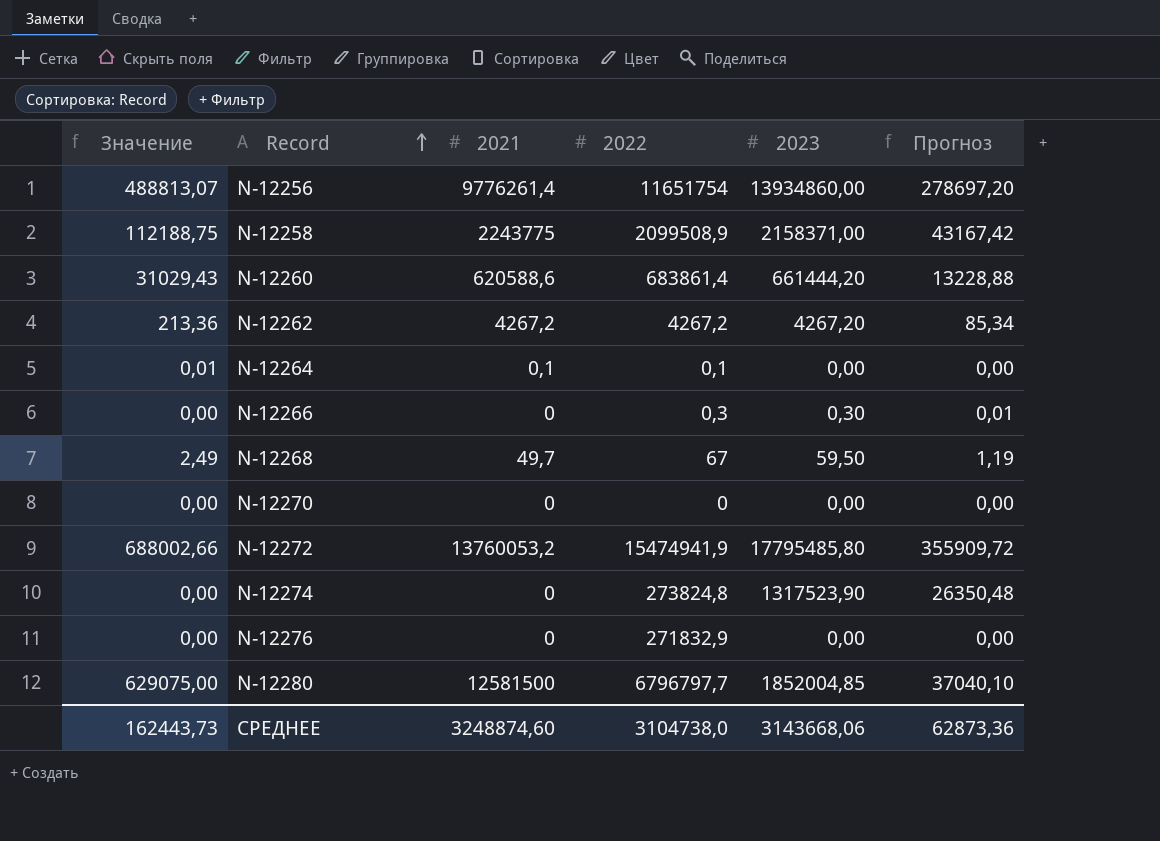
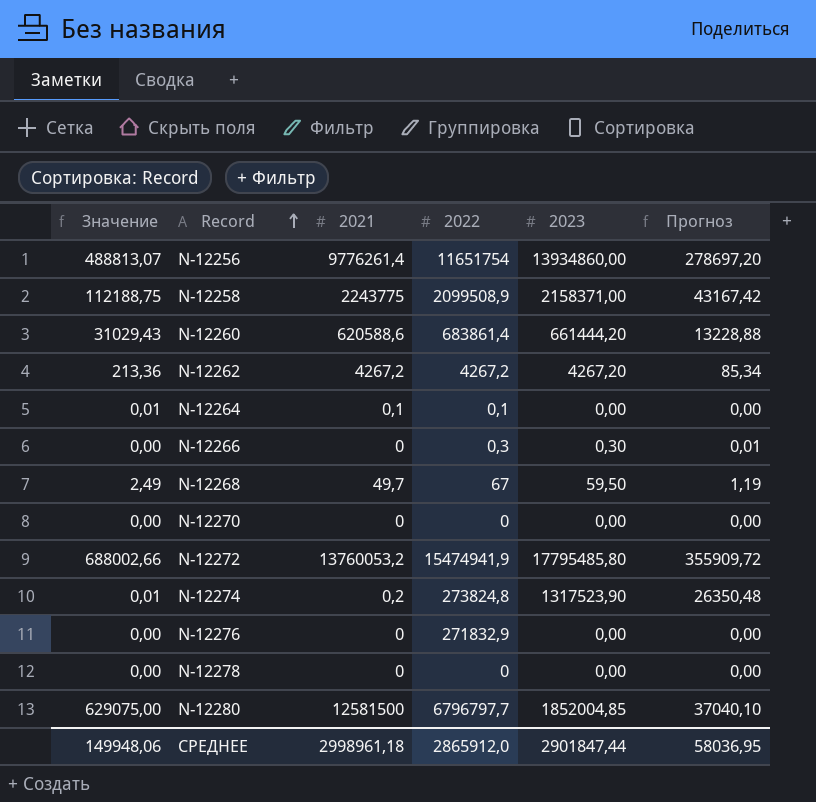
N-12274 | Значение: 0,00 -> 0,01
N-12274 | 2021: 0 -> 0,2
row N-12278: none -> 0,00 | 0 | 0 | 0,00 | 0,00
СРЕДНЕЕ | Значение: 162443,73 -> 149948,06
СРЕДНЕЕ | 2021: 3248874,60 -> 2998961,18
СРЕДНЕЕ | 2022: 3104738,0 -> 2865912,0
СРЕДНЕЕ | 2023: 3143668,06 -> 2901847,44
СРЕДНЕЕ | Прогноз: 62873,36 -> 58036,95

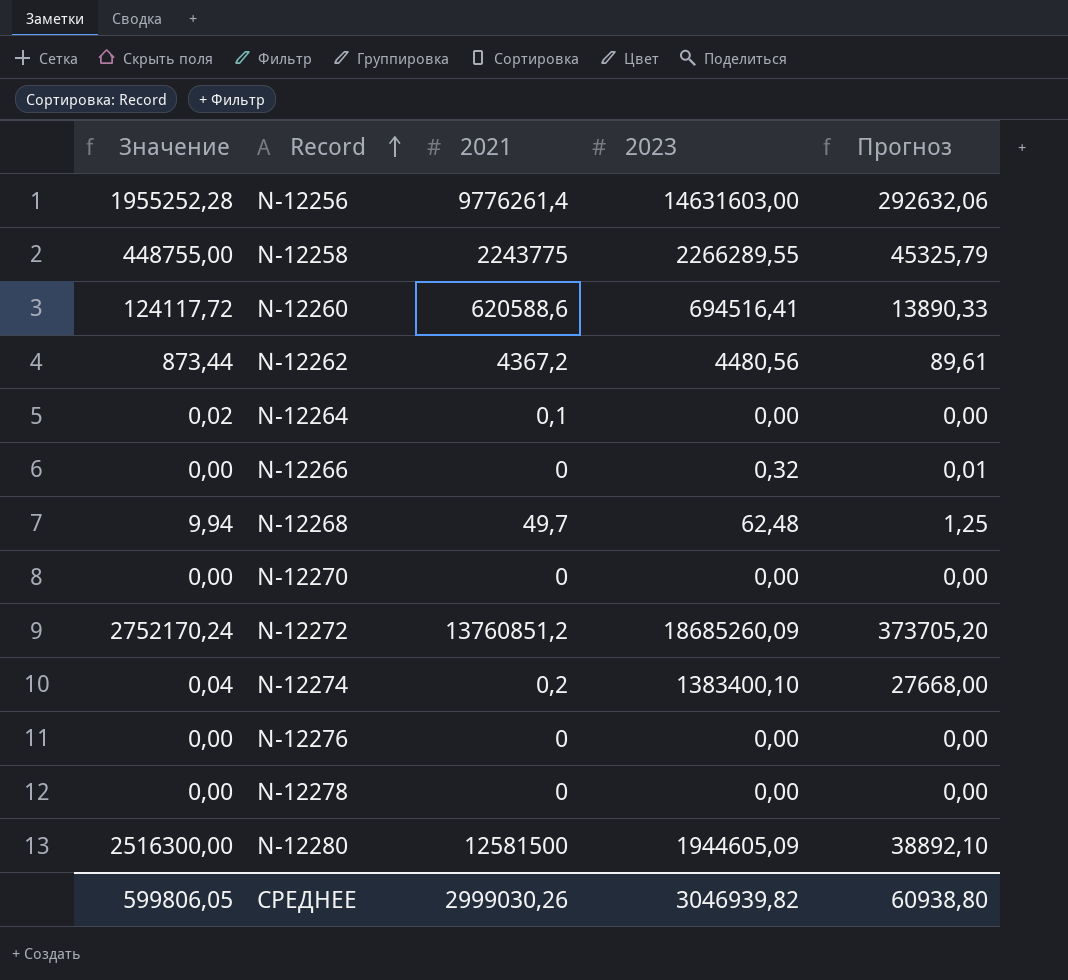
column 2022 | position: 4 -> none
column Значение | formula: [2021] * 0,05 -> [2021] * 0,2
N-12256 | 2023: 13934860,00 -> 14631603,00
N-12256 | Прогноз: 278697,20 -> 292632,06
N-12258 | 2023: 2158371,00 -> 2266289,55
N-12258 | Прогноз: 43167,42 -> 45325,79
N-12260 | 2023: 661444,20 -> 694516,41
N-12260 | Прогноз: 13228,88 -> 13890,33
N-12262 | 2021: 4267,2 -> 4367,2
N-12262 | 2023: 4267,20 -> 4480,56
N-12262 | Прогноз: 85,34 -> 89,61
N-12266 | 2023: 0,30 -> 0,32
N-12268 | 2023: 59,50 -> 62,48
N-12268 | Прогноз: 1,19 -> 1,25
N-12272 | 2021: 13760053,2 -> 13760851,2
N-12272 | 2023: 17795485,80 -> 18685260,09
N-12272 | Прогноз: 355909,72 -> 373705,20
N-12274 | 2023: 1317523,90 -> 1383400,10
N-12274 | Прогноз: 26350,48 -> 27668,00
N-12280 | 2023: 1852004,85 -> 1944605,09
N-12280 | Прогноз: 37040,10 -> 38892,10
СРЕДНЕЕ | Значение: 149948,06 -> 599806,05
СРЕДНЕЕ | 2021: 2998961,18 -> 2999030,26
СРЕДНЕЕ | 2023: 2901847,44 -> 3046939,82
СРЕДНЕЕ | Прогноз: 58036,95 -> 60938,80

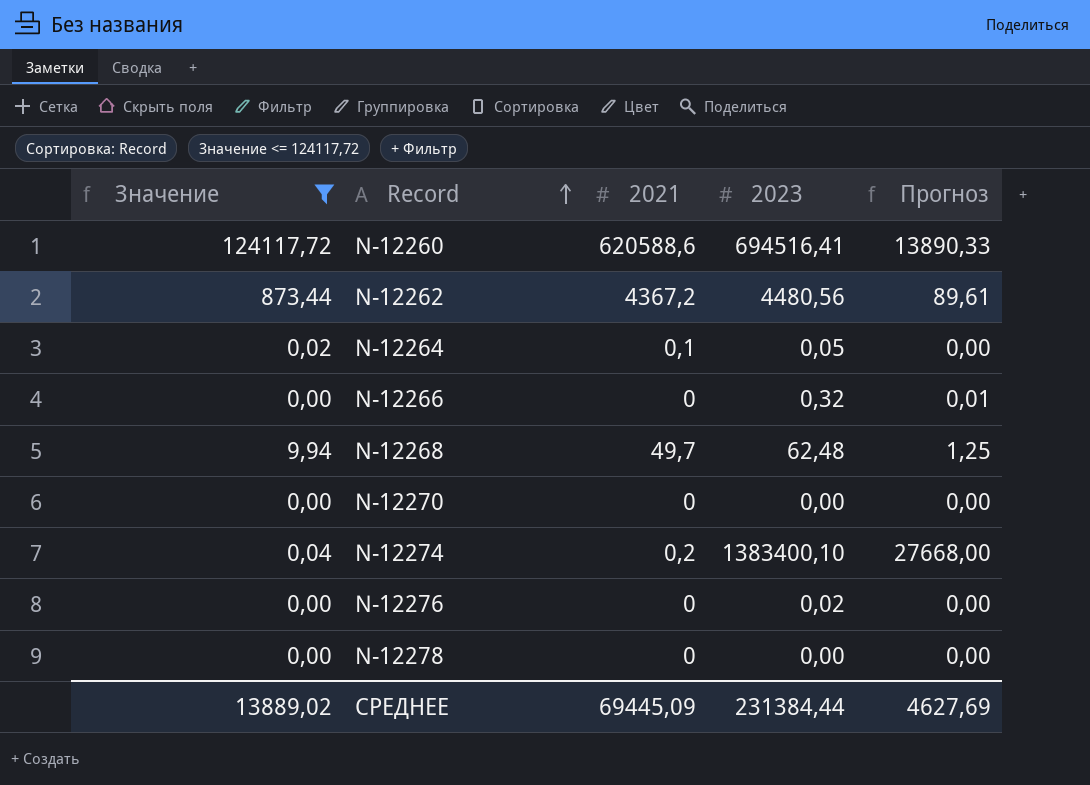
filter: none -> Значение <= 124117,72
N-12264 | 2023: 0,00 -> 0,05
N-12276 | 2023: 0,00 -> 0,02
СРЕДНЕЕ | Значение: 599806,05 -> 13889,02
СРЕДНЕЕ | 2021: 2999030,26 -> 69445,09
СРЕДНЕЕ | 2023: 3046939,82 -> 231384,44
СРЕДНЕЕ | Прогноз: 60938,80 -> 4627,69

